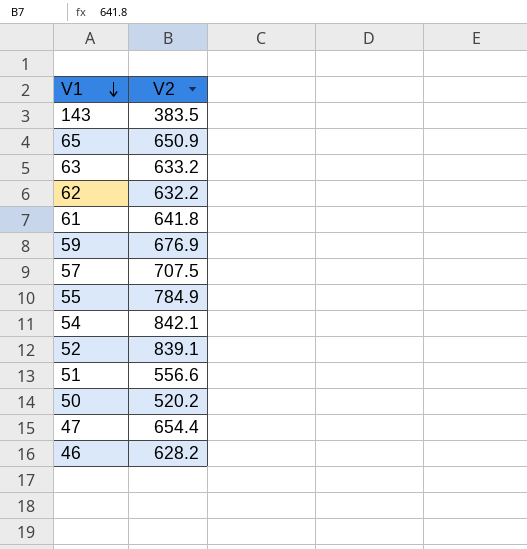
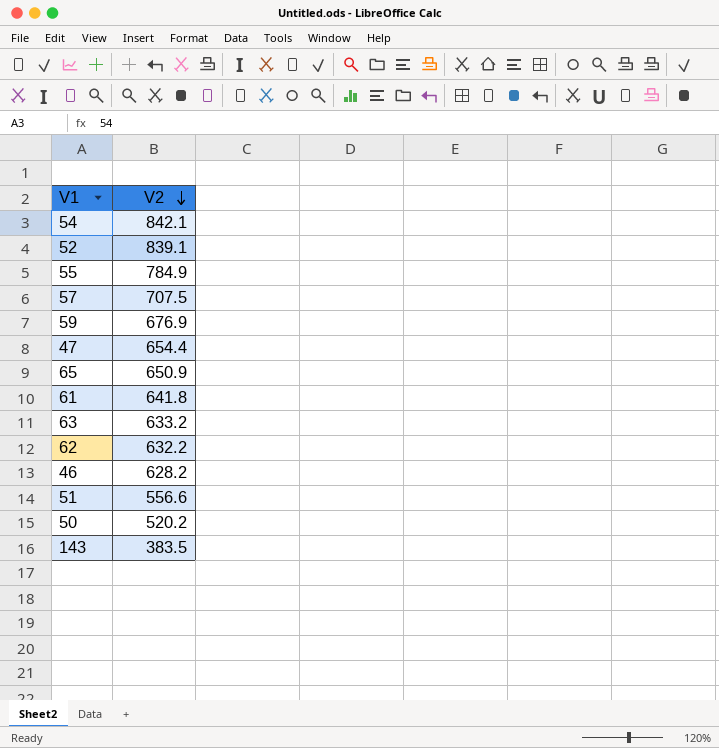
row order: V1 descending -> V2 descending

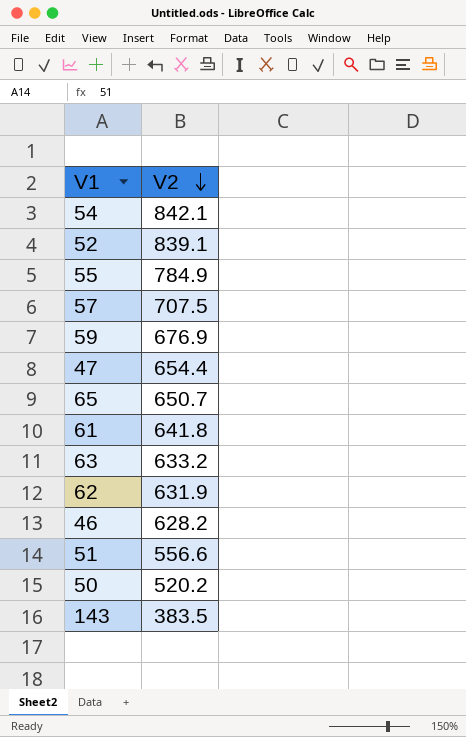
65 | V2: 650.9 -> 650.7
62 | V2: 632.2 -> 631.9

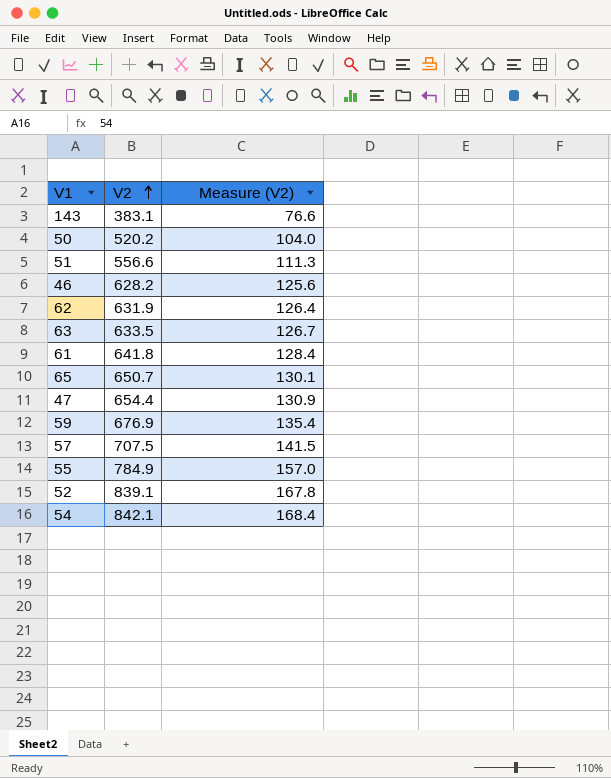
row order: V2 descending -> V2 ascending
column Measure (V2) | formula: none -> [V2] * 0.2
143 | V2: 383.5 -> 383.1
63 | V2: 633.2 -> 633.5

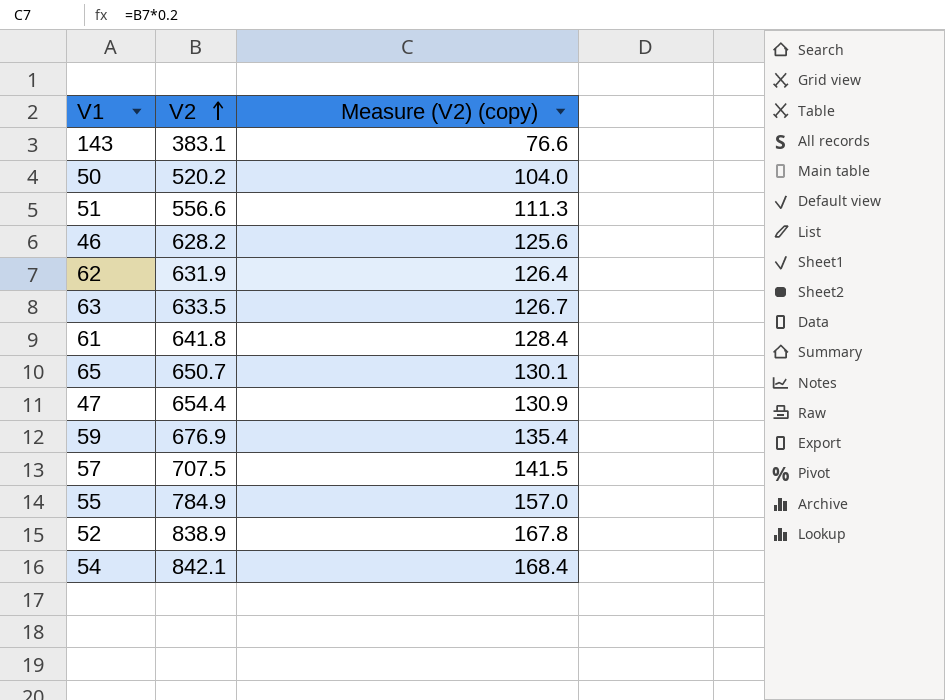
column name: Measure (V2) -> Measure (V2) (copy)
52 | V2: 839.1 -> 838.9

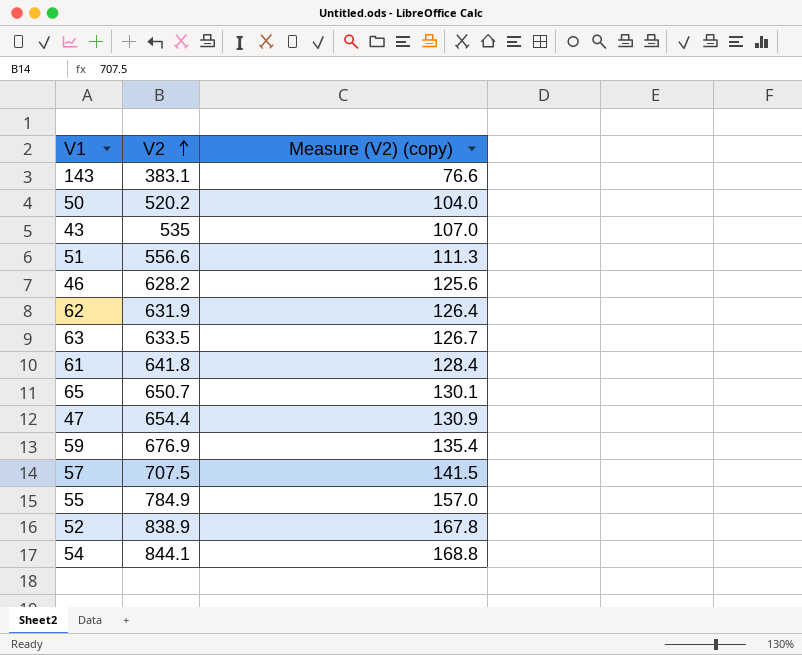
row 43: none -> 535 | 107.0
54 | V2: 842.1 -> 844.1
54 | Measure (V2) (copy): 168.4 -> 168.8

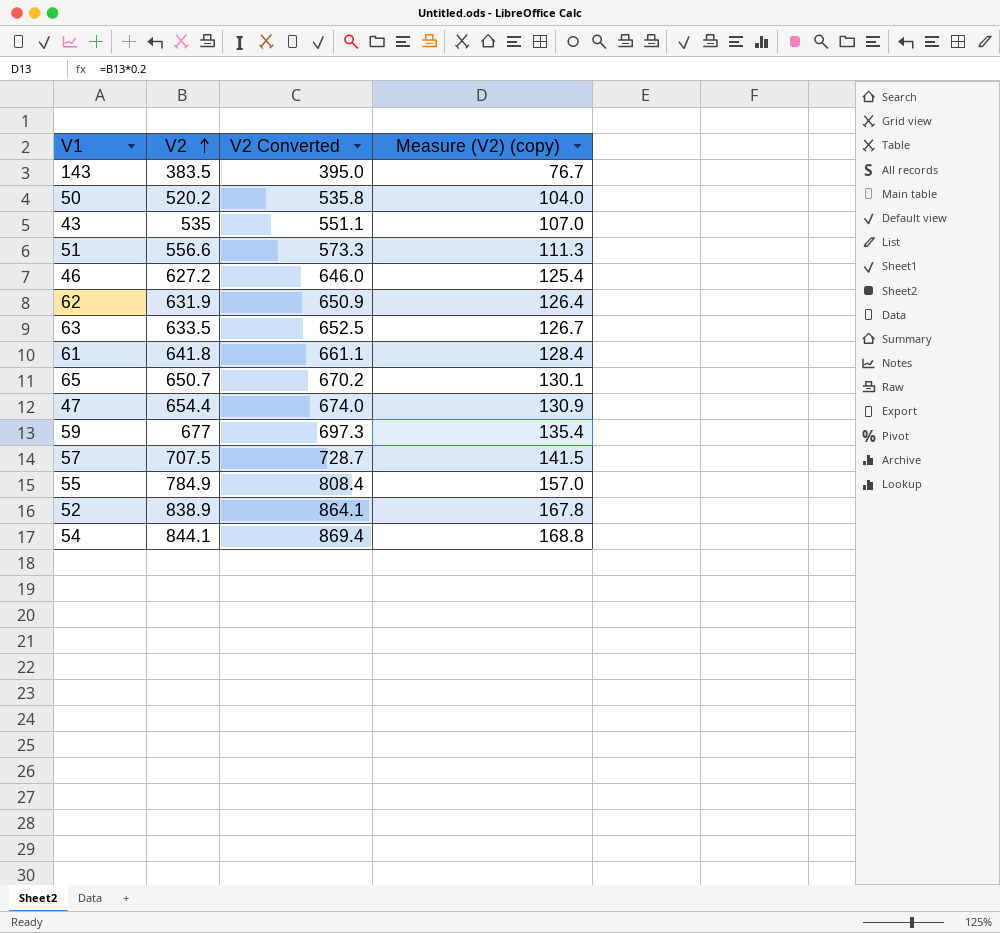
column V2 Converted | formula: none -> [V2] * 1.03
143 | V2: 383.1 -> 383.5
143 | Measure (V2) (copy): 76.6 -> 76.7
46 | V2: 628.2 -> 627.2
46 | Measure (V2) (copy): 125.6 -> 125.4
59 | V2: 676.9 -> 677

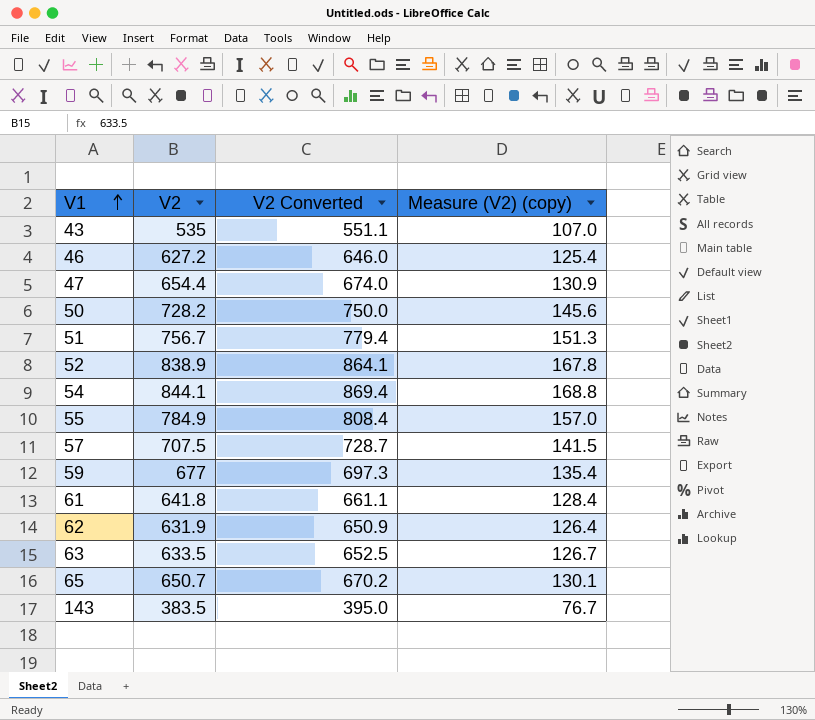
row order: V2 ascending -> V1 ascending
50 | V2: 520.2 -> 728.2
50 | V2 Converted: 535.8 -> 750.0
50 | Measure (V2) (copy): 104.0 -> 145.6
51 | V2: 556.6 -> 756.7
51 | V2 Converted: 573.3 -> 779.4
51 | Measure (V2) (copy): 111.3 -> 151.3

